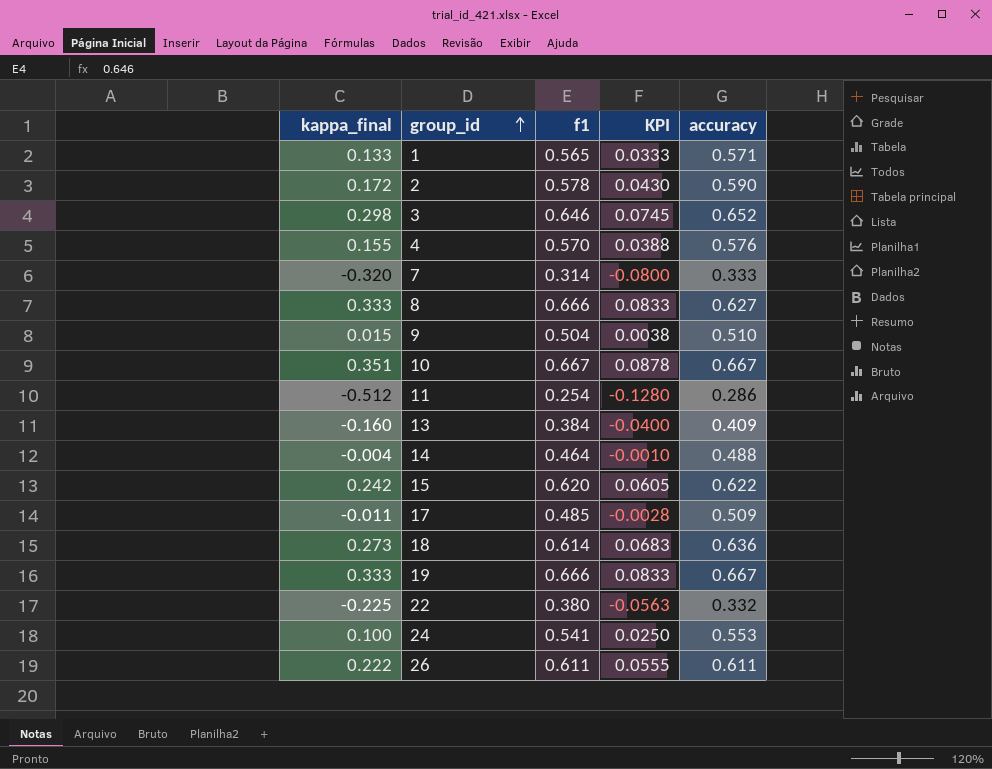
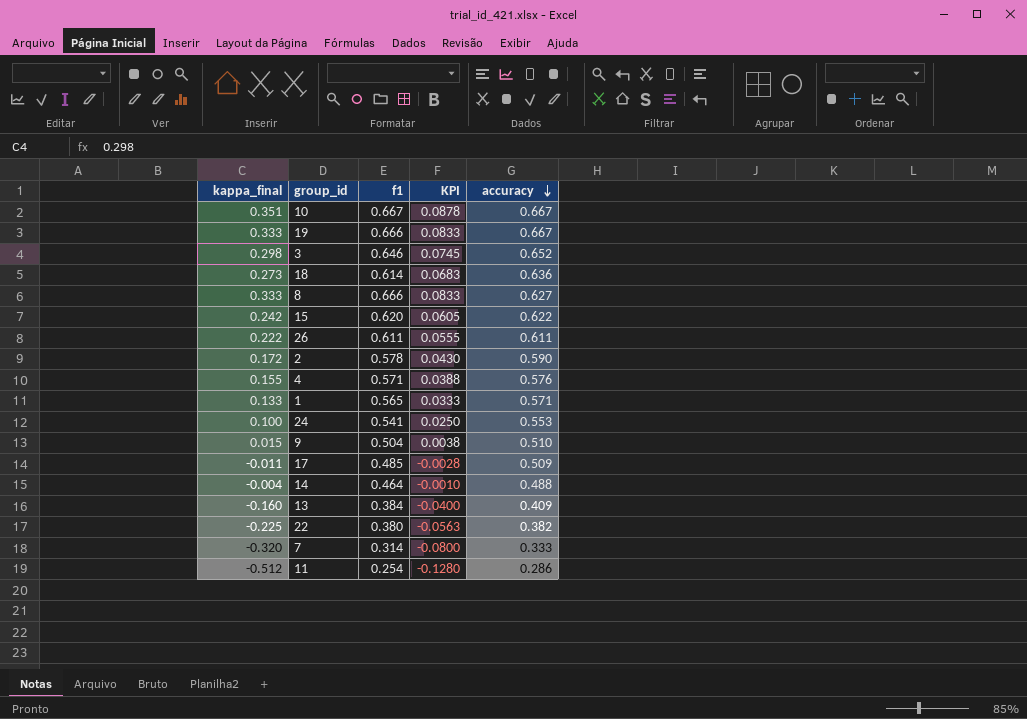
row order: group_id ascending -> accuracy descending
4 | f1: 0.570 -> 0.571
22 | accuracy: 0.332 -> 0.382

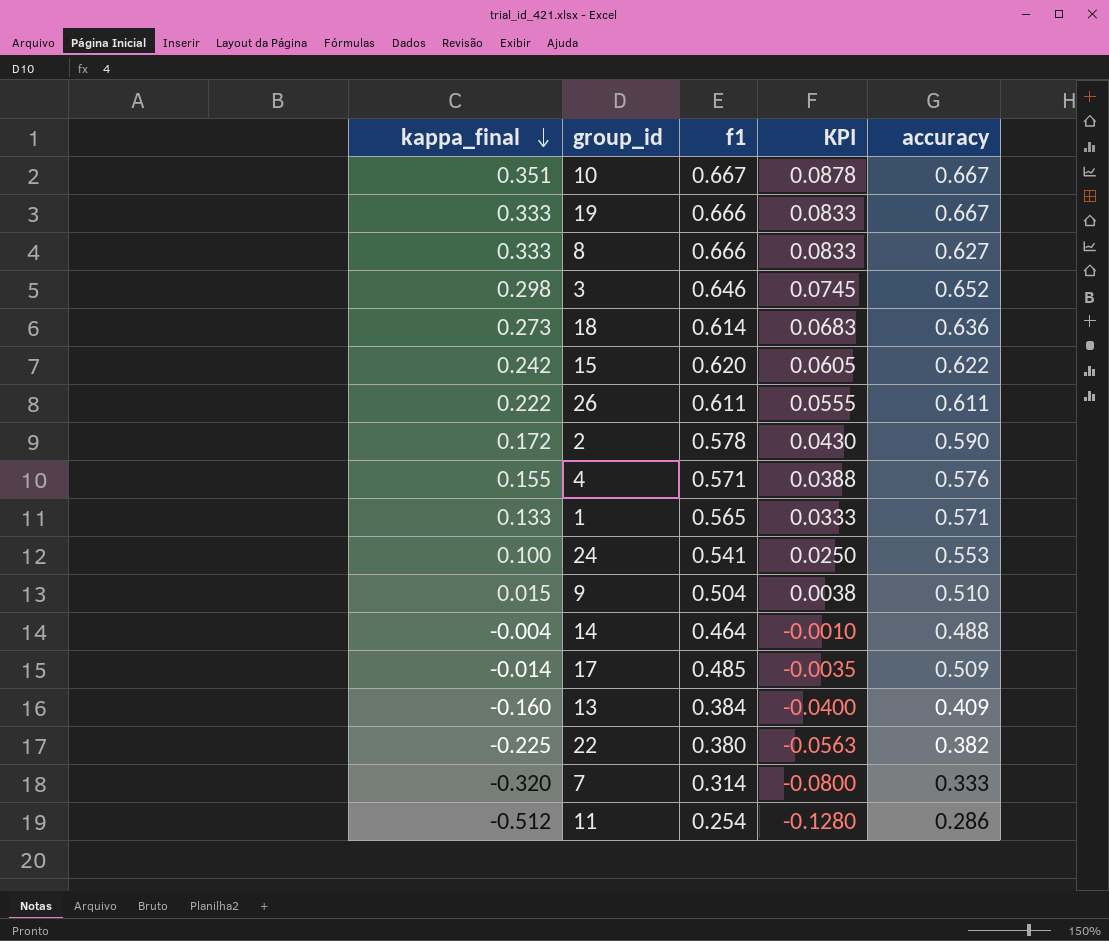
row order: accuracy descending -> kappa_final descending
17 | kappa_final: -0.011 -> -0.014
17 | KPI: -0.0028 -> -0.0035

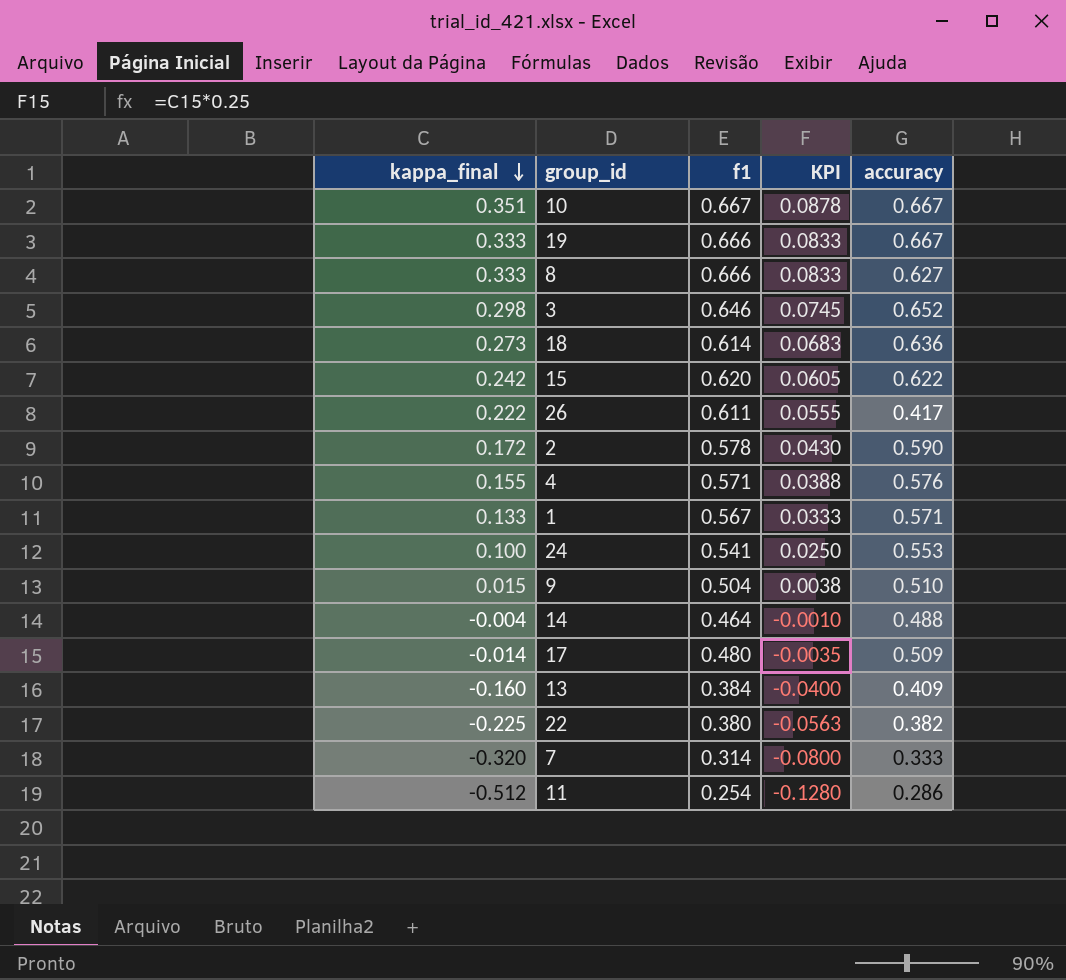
26 | accuracy: 0.611 -> 0.417
1 | f1: 0.565 -> 0.567
17 | f1: 0.485 -> 0.480

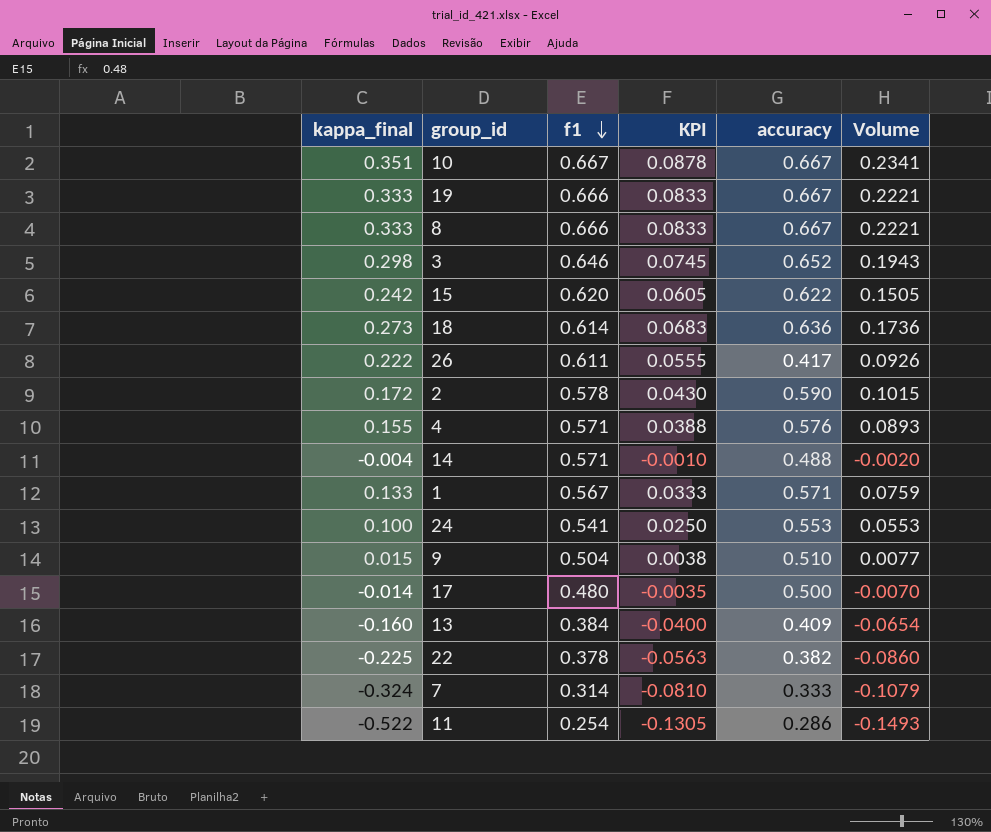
row order: kappa_final descending -> f1 descending
column Volume | formula: none -> [kappa_final] * [accuracy]
8 | accuracy: 0.627 -> 0.667
14 | f1: 0.464 -> 0.571
17 | accuracy: 0.509 -> 0.500
22 | f1: 0.380 -> 0.378
7 | kappa_final: -0.320 -> -0.324
7 | KPI: -0.0800 -> -0.0810
11 | kappa_final: -0.512 -> -0.522
11 | KPI: -0.1280 -> -0.1305

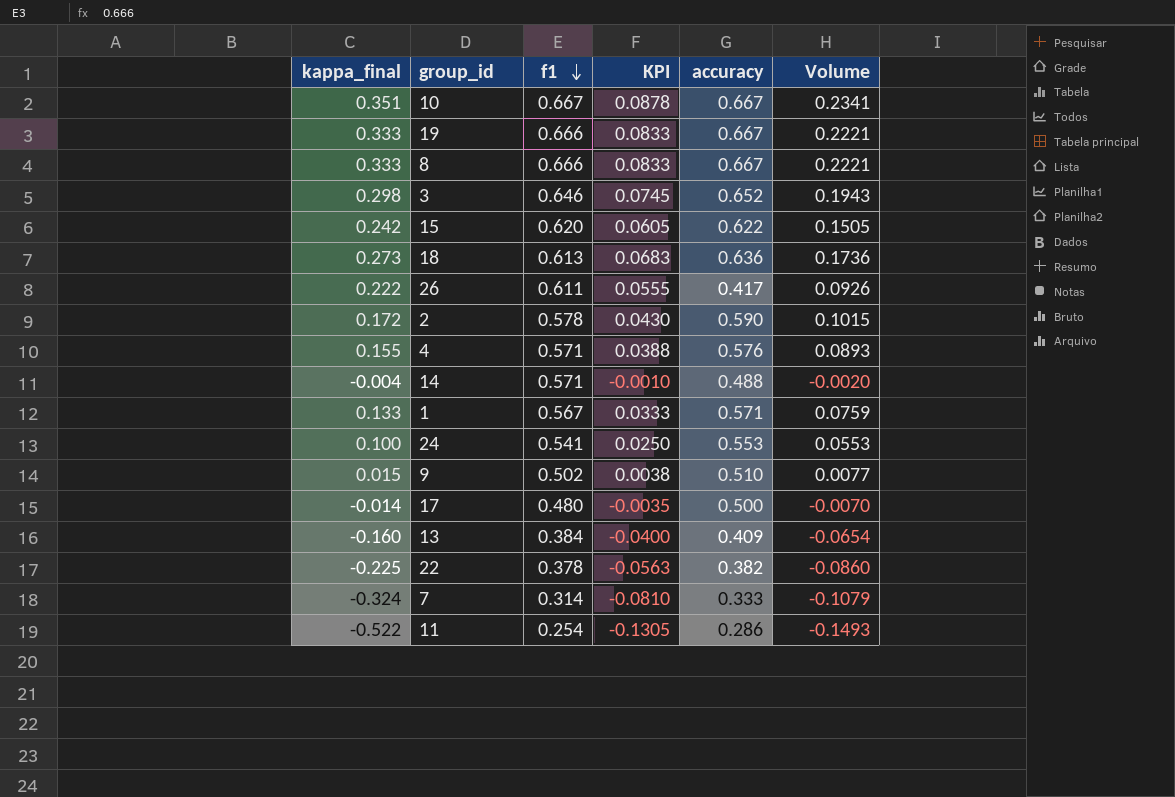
18 | f1: 0.614 -> 0.613
9 | f1: 0.504 -> 0.502

